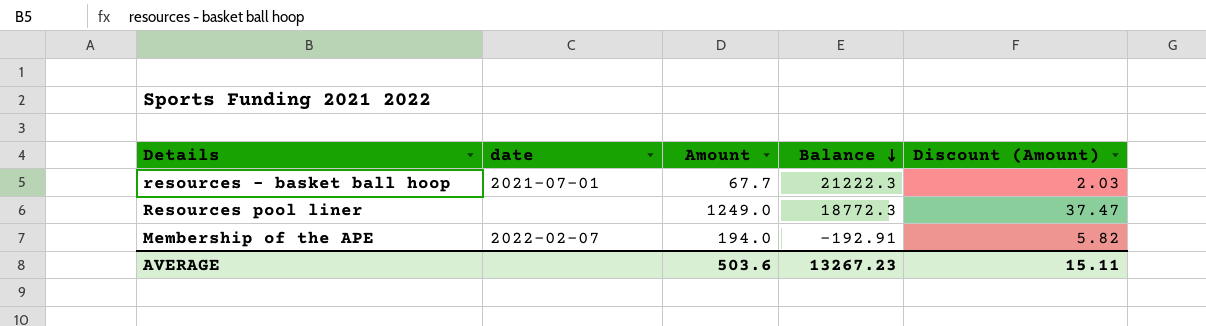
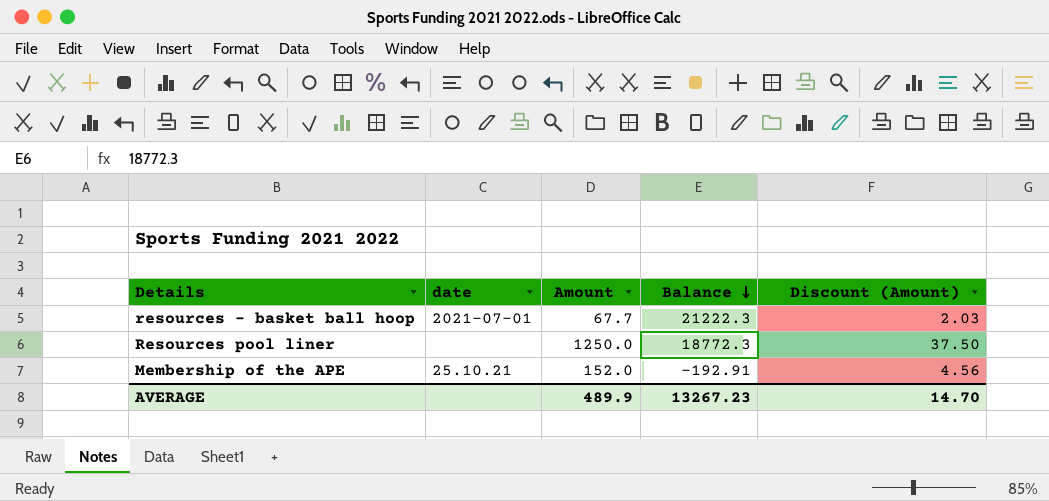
Resources pool liner | Amount: 1249.0 -> 1250.0
Resources pool liner | Discount (Amount): 37.47 -> 37.50
Membership of the APE | date: 2022-02-07 -> 25.10.21
Membership of the APE | Amount: 194.0 -> 152.0
Membership of the APE | Discount (Amount): 5.82 -> 4.56
AVERAGE | Amount: 503.6 -> 489.9
AVERAGE | Discount (Amount): 15.11 -> 14.70

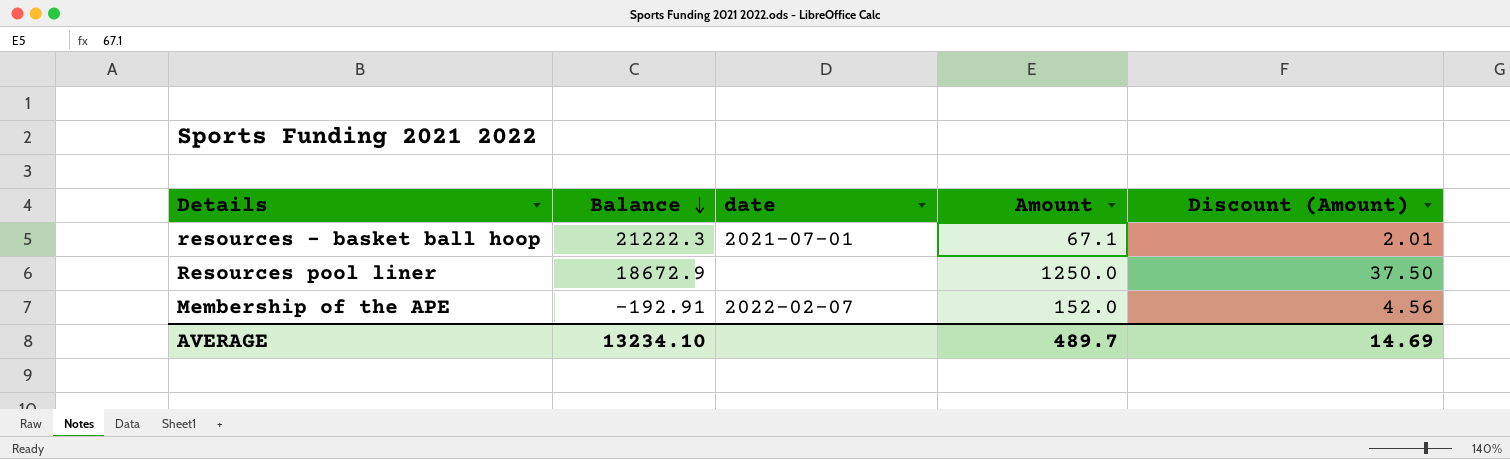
column Balance | position: 4 -> 2
resources - basket ball hoop | Amount: 67.7 -> 67.1
resources - basket ball hoop | Discount (Amount): 2.03 -> 2.01
Resources pool liner | Balance: 18772.3 -> 18672.9
Membership of the APE | date: 25.10.21 -> 2022-02-07
AVERAGE | Balance: 13267.23 -> 13234.10
AVERAGE | Amount: 489.9 -> 489.7
AVERAGE | Discount (Amount): 14.70 -> 14.69

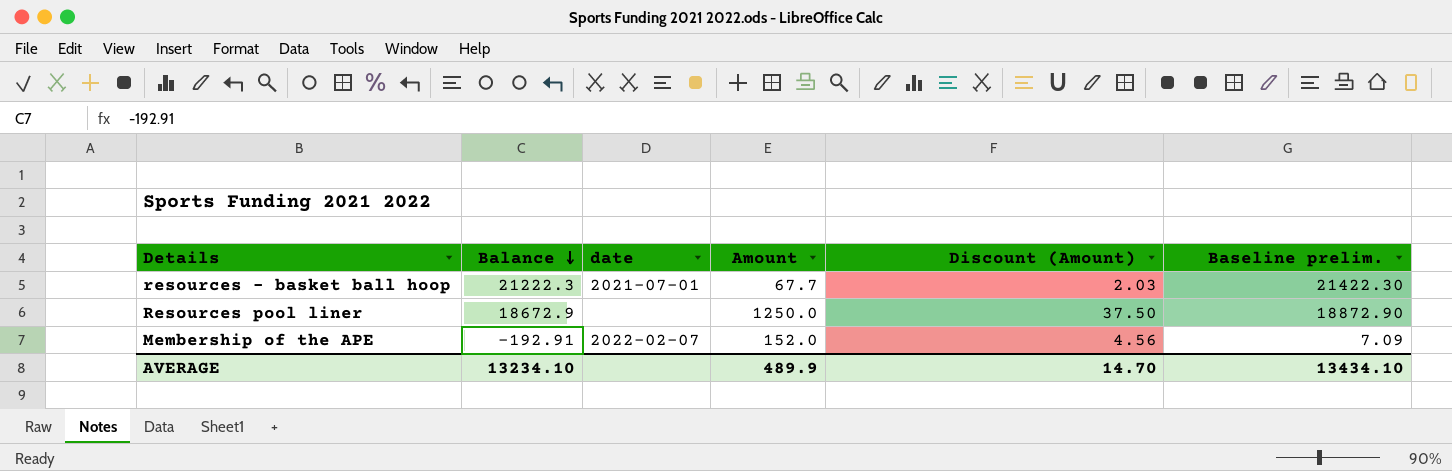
column Baseline prelim. | formula: none -> [Balance] + 200
resources - basket ball hoop | Amount: 67.1 -> 67.7
resources - basket ball hoop | Discount (Amount): 2.01 -> 2.03
AVERAGE | Amount: 489.7 -> 489.9
AVERAGE | Discount (Amount): 14.69 -> 14.70

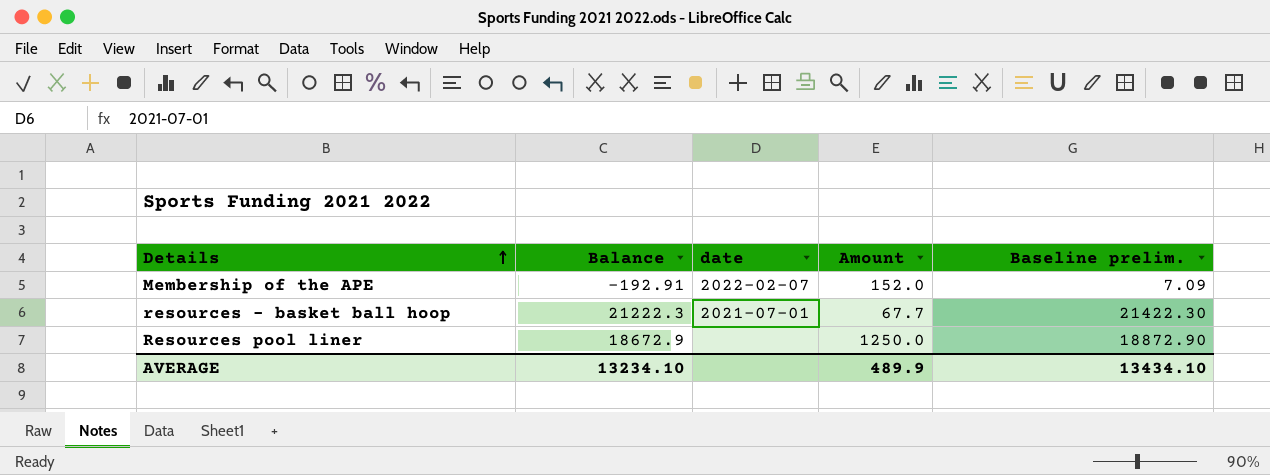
row order: Balance descending -> Details ascending
column Discount (Amount) | formula: [Amount] * 0.03 -> none

